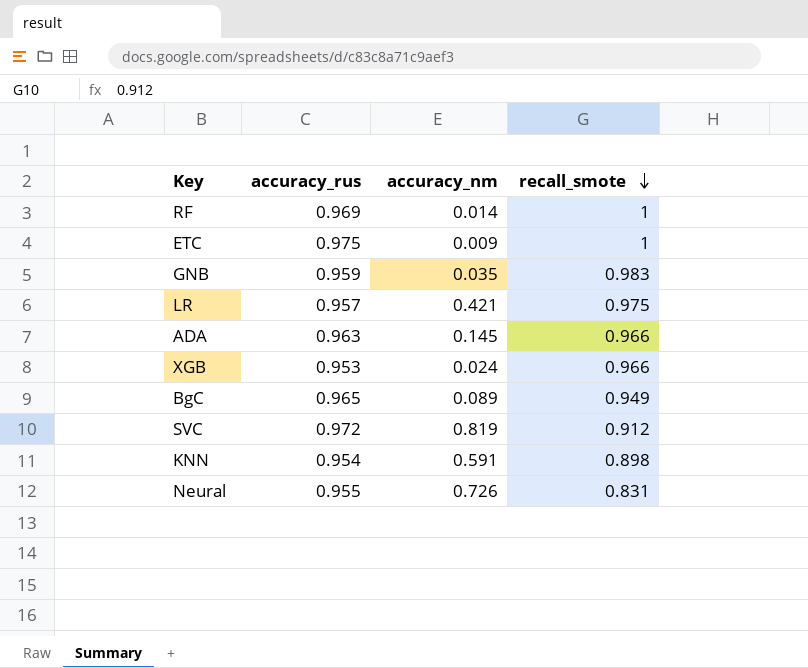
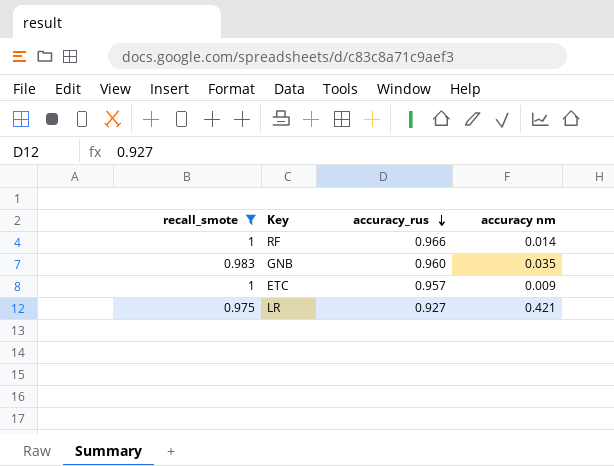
filter: none -> recall_smote >= 0.975
row order: recall_smote descending -> accuracy_rus descending
column recall_smote | position: 4 -> 1
column name: accuracy_nm -> accuracy nm
RF | accuracy_rus: 0.969 -> 0.966
GNB | accuracy_rus: 0.959 -> 0.960
ETC | accuracy_rus: 0.975 -> 0.957
LR | accuracy_rus: 0.957 -> 0.927

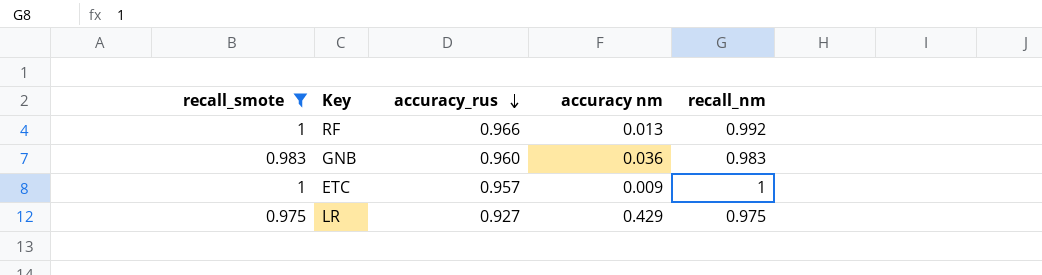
column recall_nm | position: none -> 5
RF | accuracy nm: 0.014 -> 0.013
GNB | accuracy nm: 0.035 -> 0.036
LR | accuracy nm: 0.421 -> 0.429

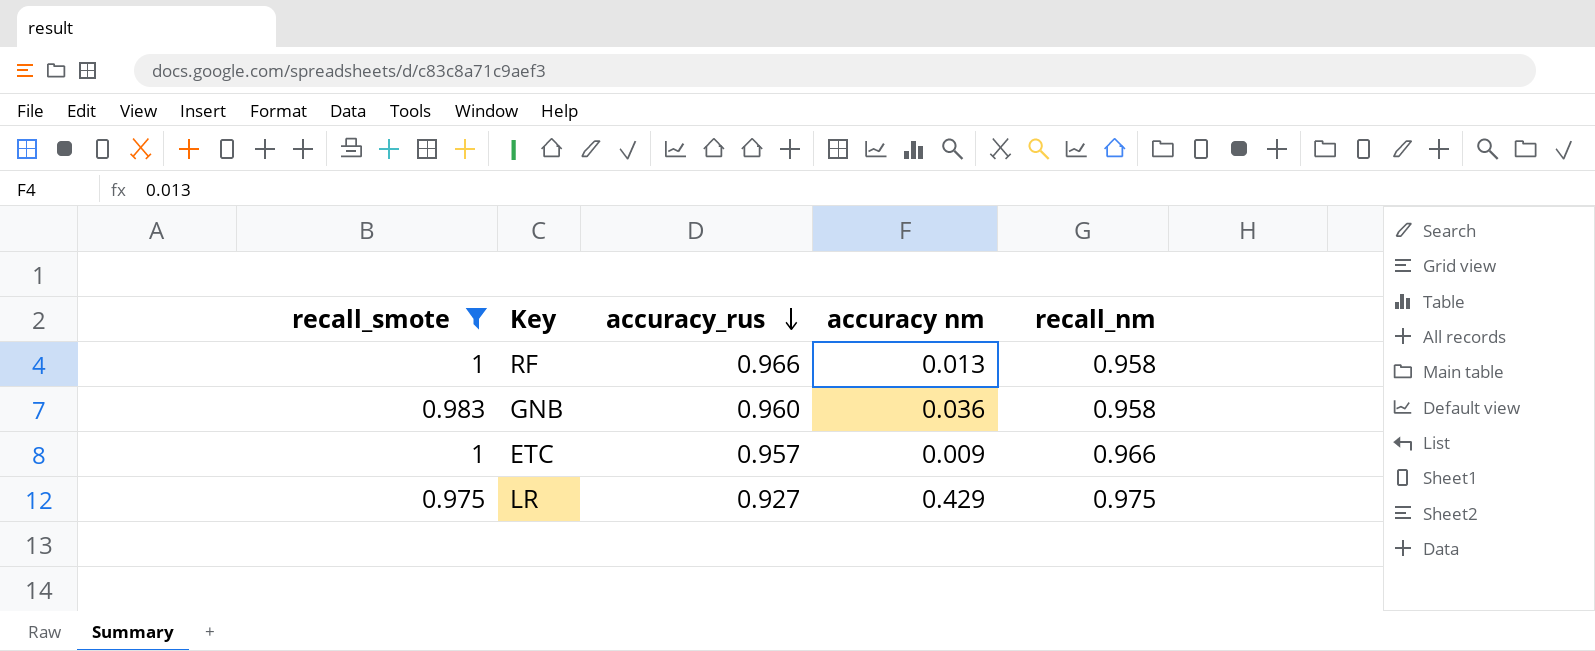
RF | recall_nm: 0.992 -> 0.958
GNB | recall_nm: 0.983 -> 0.958
ETC | recall_nm: 1 -> 0.966

